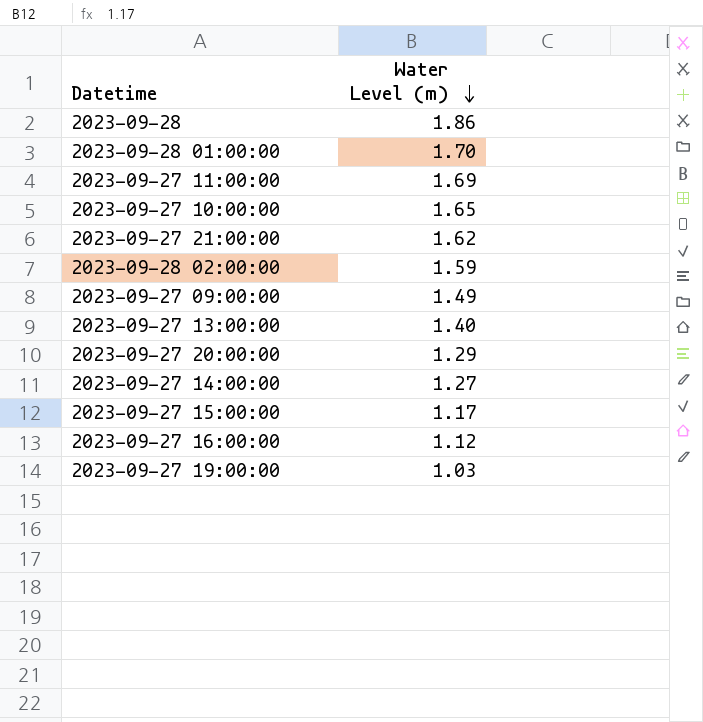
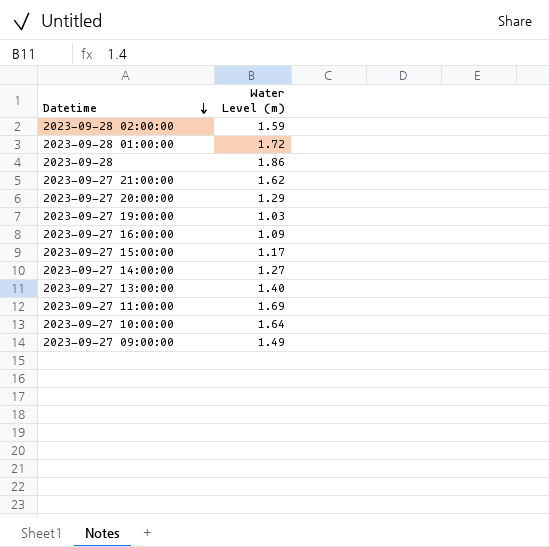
row order: Water Level (m) descending -> Datetime descending
2023-09-28 01:00:00 | Water Level (m): 1.70 -> 1.72
2023-09-27 16:00:00 | Water Level (m): 1.12 -> 1.09
2023-09-27 10:00:00 | Water Level (m): 1.65 -> 1.64

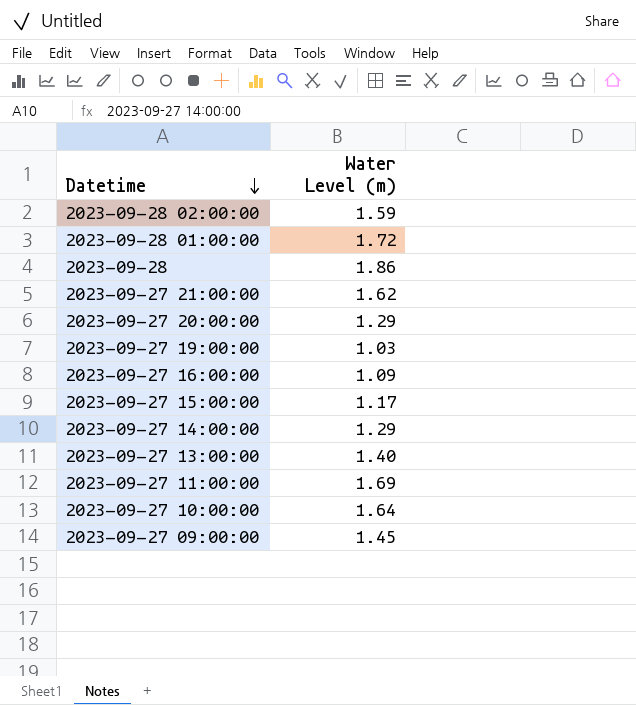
2023-09-27 14:00:00 | Water Level (m): 1.27 -> 1.29
2023-09-27 09:00:00 | Water Level (m): 1.49 -> 1.45

